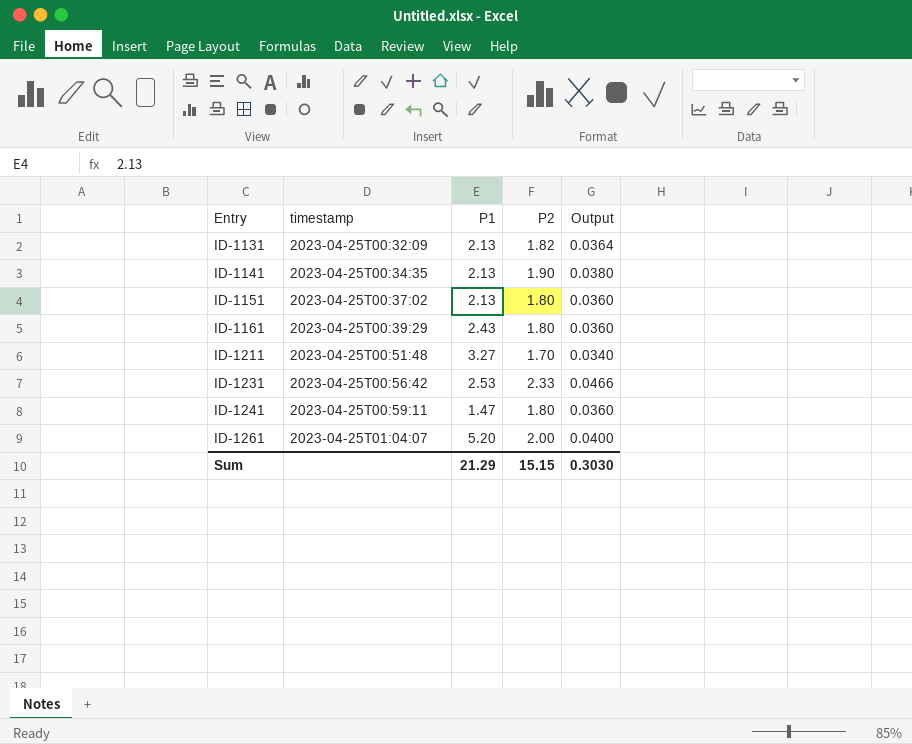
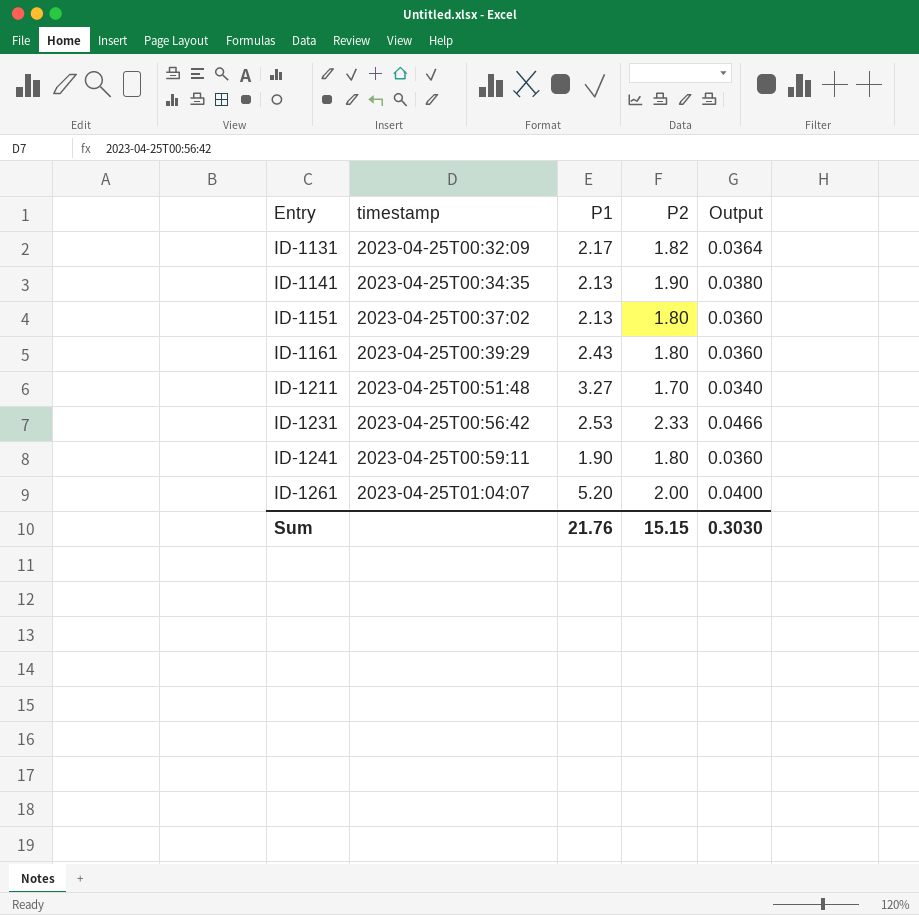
ID-1131 | P1: 2.13 -> 2.17
ID-1241 | P1: 1.47 -> 1.90
Sum | P1: 21.29 -> 21.76

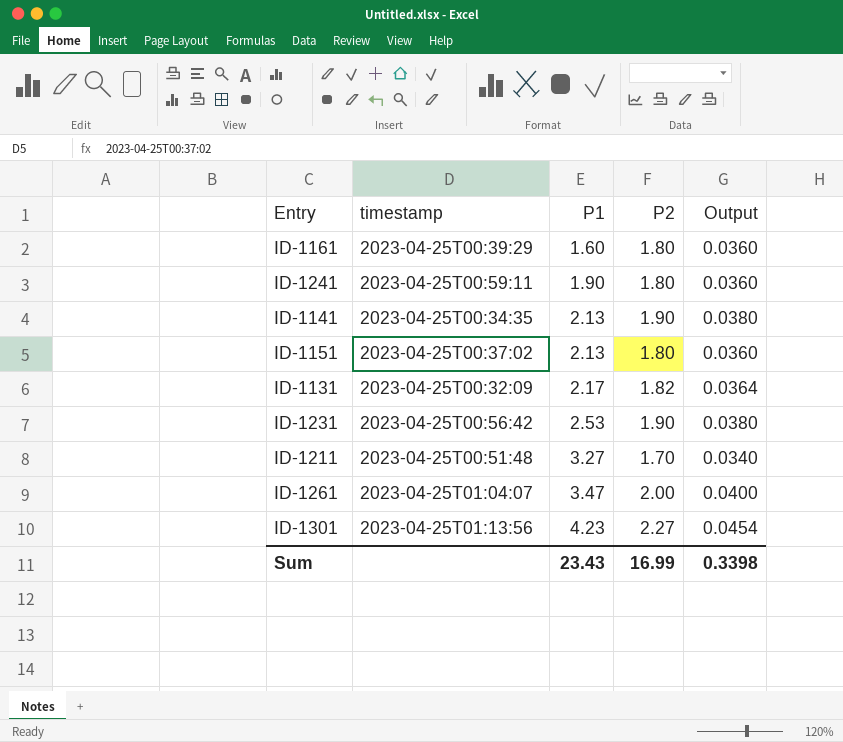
row order: Entry ascending -> P1 ascending
ID-1161 | P1: 2.43 -> 1.60
ID-1231 | P2: 2.33 -> 1.90
ID-1231 | Output: 0.0466 -> 0.0380
ID-1261 | P1: 5.20 -> 3.47
row ID-1301: none -> 2023-04-25T01:13:56 | 4.23 | 2.27 | 0.0454
Sum | P1: 21.76 -> 23.43
Sum | P2: 15.15 -> 16.99
Sum | Output: 0.3030 -> 0.3398

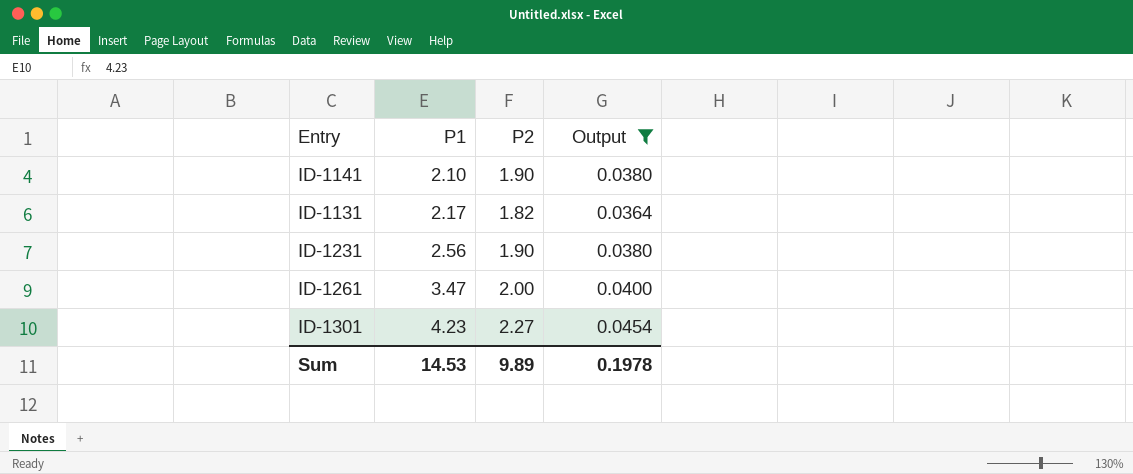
filter: none -> Output >= 0.0364
column timestamp | position: 2 -> none
ID-1141 | P1: 2.13 -> 2.10
ID-1231 | P1: 2.53 -> 2.56
Sum | P1: 23.43 -> 14.53
Sum | P2: 16.99 -> 9.89
Sum | Output: 0.3398 -> 0.1978

